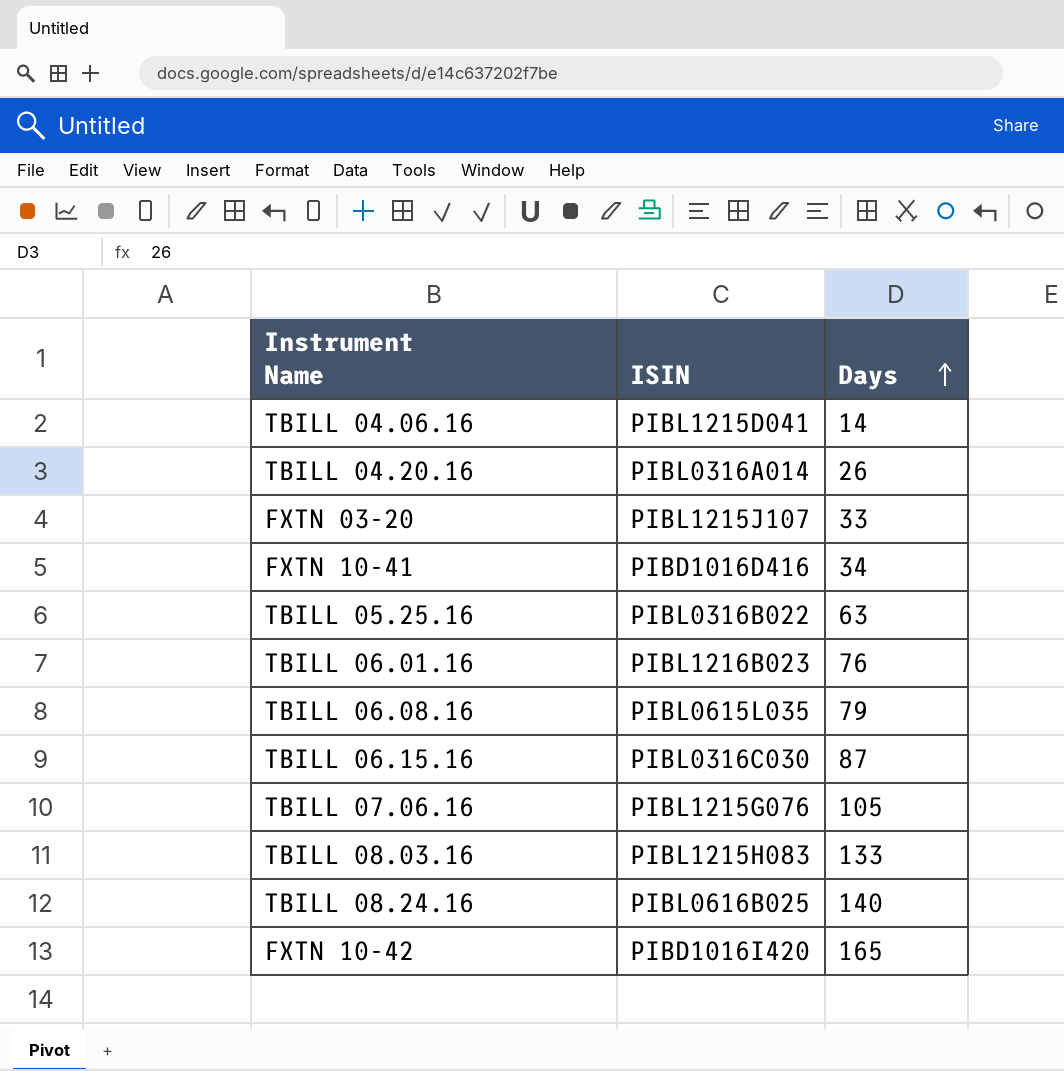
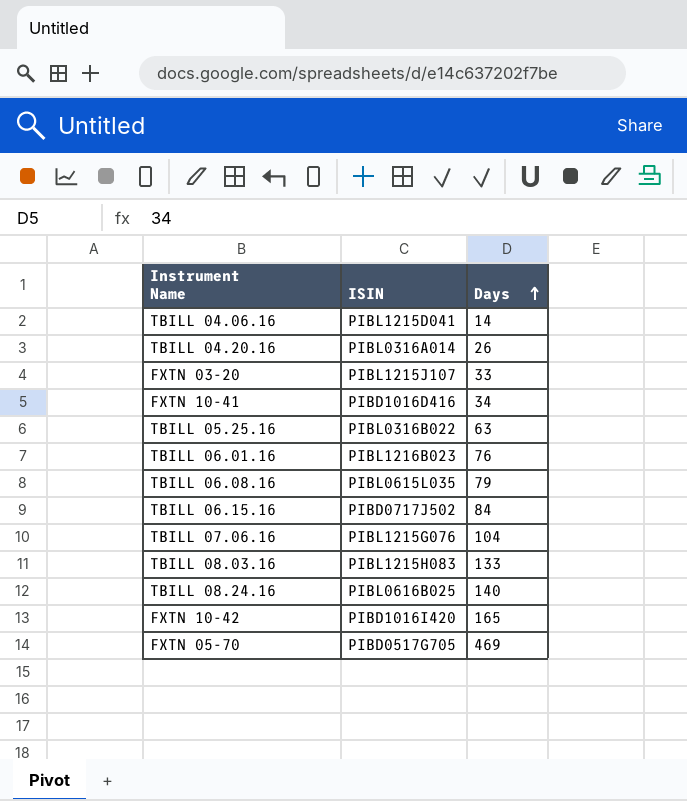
TBILL 06.15.16 | ISIN: PIBL0316C030 -> PIBD0717J502
TBILL 06.15.16 | Days: 87 -> 84
TBILL 07.06.16 | Days: 105 -> 104
row FXTN 05-70: none -> PIBD0517G705 | 469

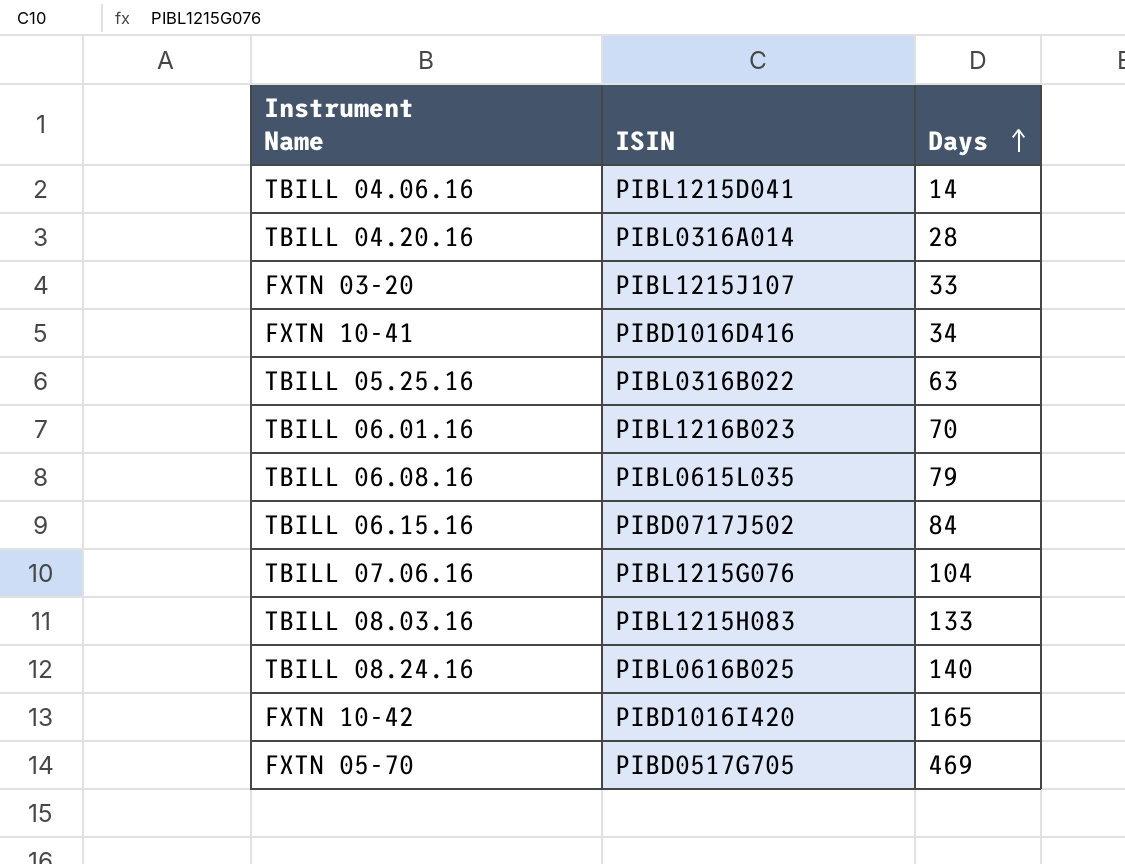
TBILL 04.20.16 | Days: 26 -> 28
TBILL 06.01.16 | Days: 76 -> 70

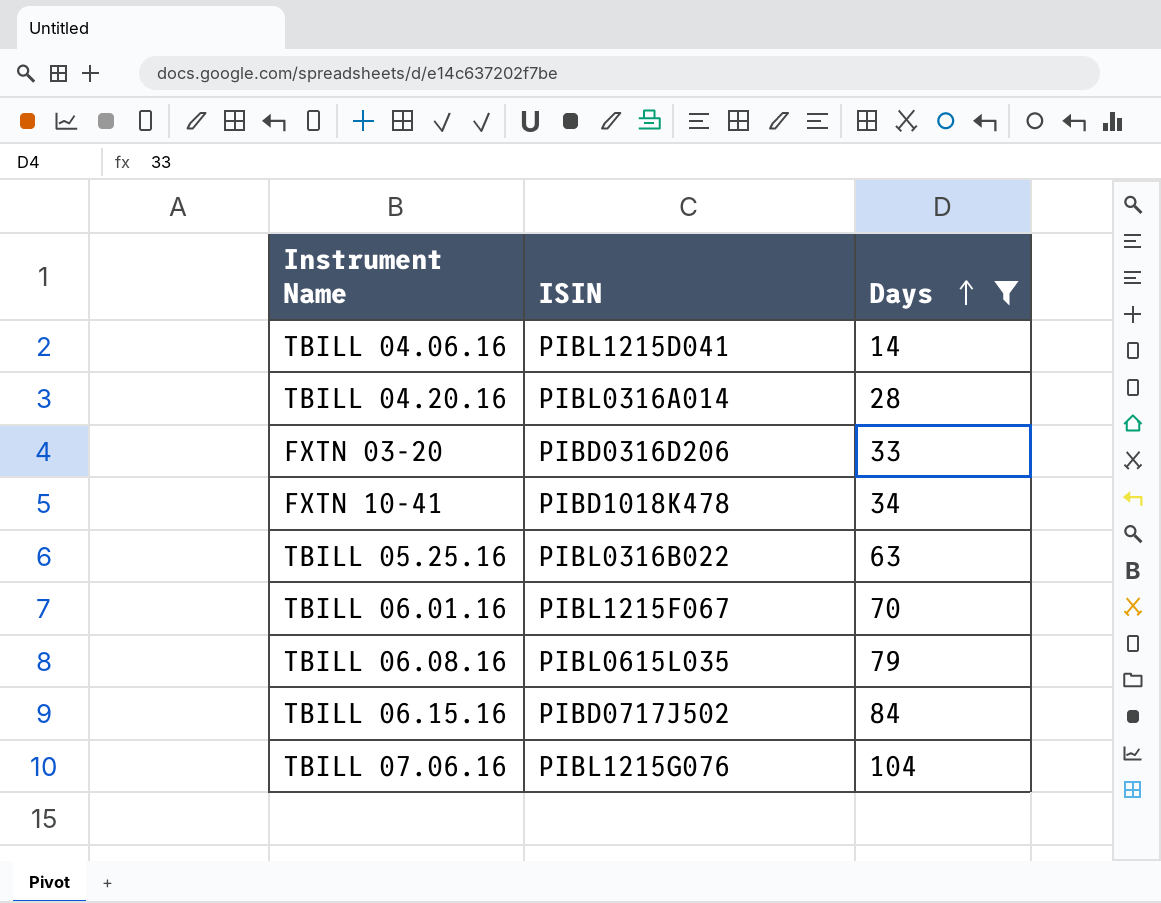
filter: none -> Days <= 104
FXTN 03-20 | ISIN: PIBL1215J107 -> PIBD0316D206
FXTN 10-41 | ISIN: PIBD1016D416 -> PIBD1018K478
TBILL 06.01.16 | ISIN: PIBL1216B023 -> PIBL1215F067

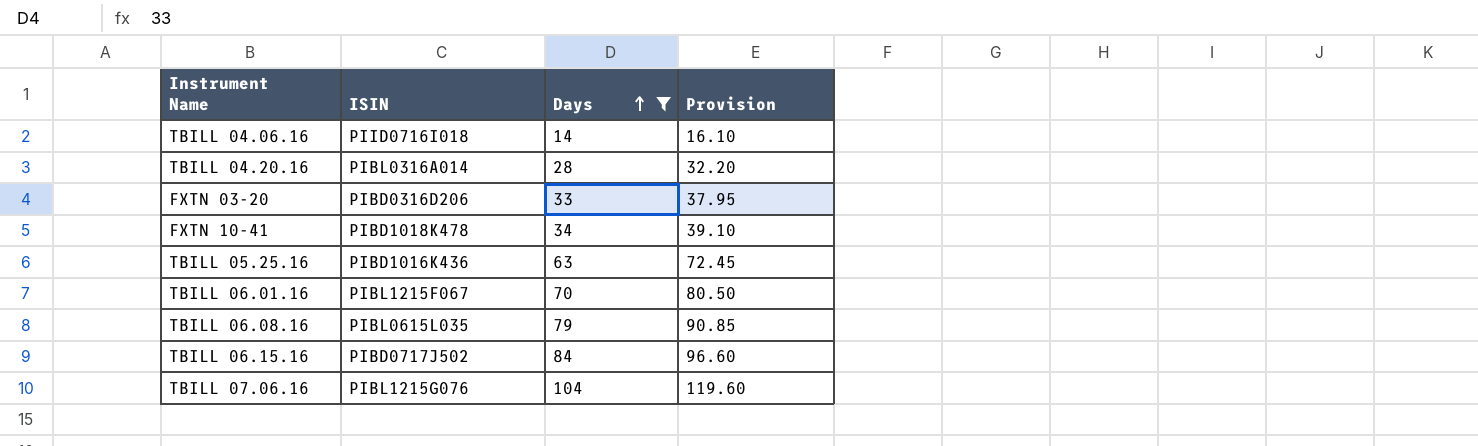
column Provision | formula: none -> [Days] * 1.15
TBILL 04.06.16 | ISIN: PIBL1215D041 -> PIID0716I018
TBILL 05.25.16 | ISIN: PIBL0316B022 -> PIBD1016K436

